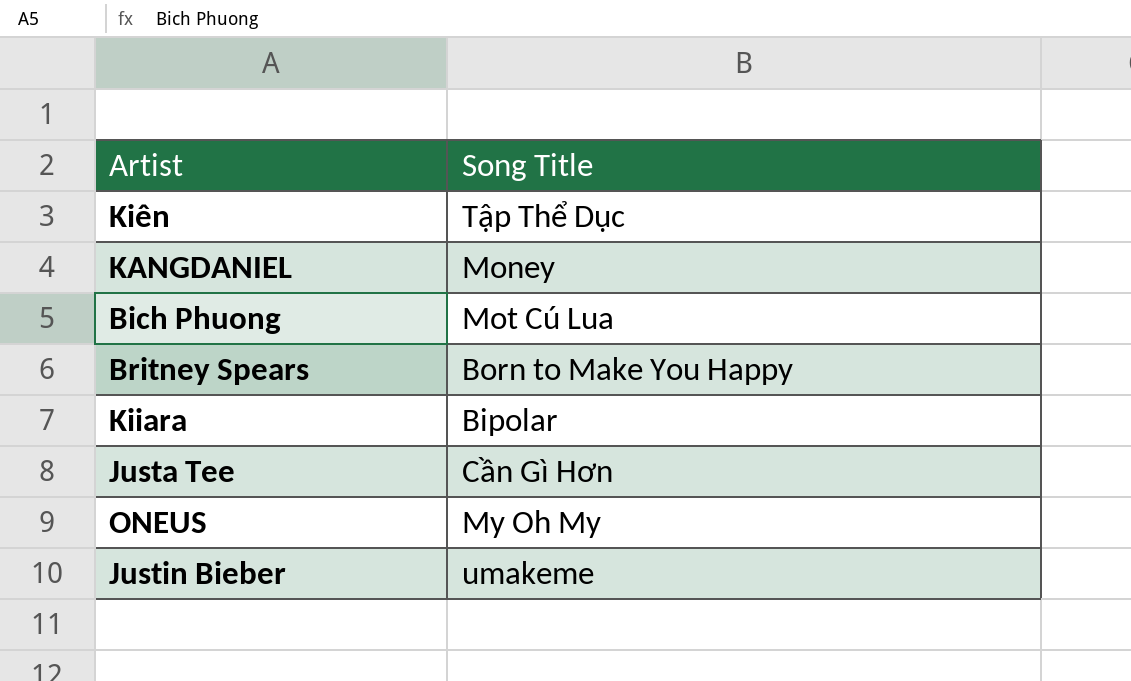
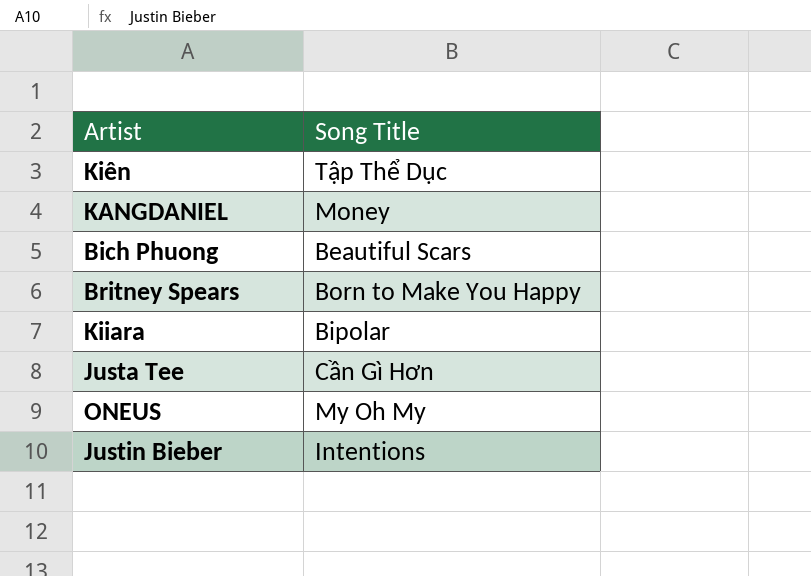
Bich Phuong | Song Title: Mot Cú Lua -> Beautiful Scars
Justin Bieber | Song Title: umakeme -> Intentions

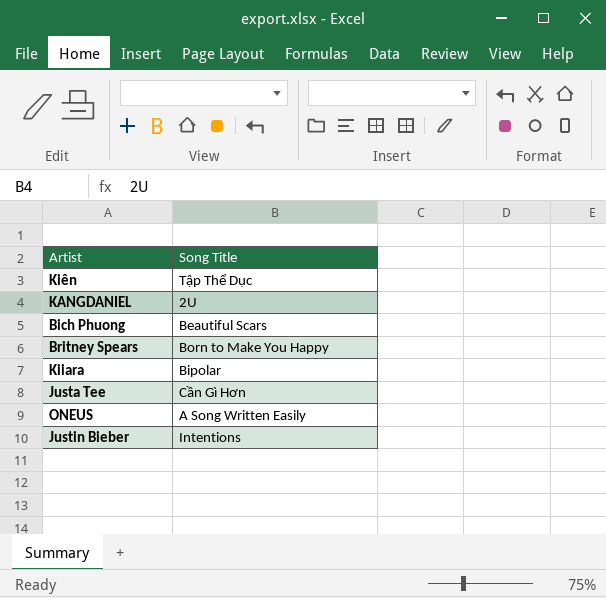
KANGDANIEL | Song Title: Money -> 2U
ONEUS | Song Title: My Oh My -> A Song Written Easily

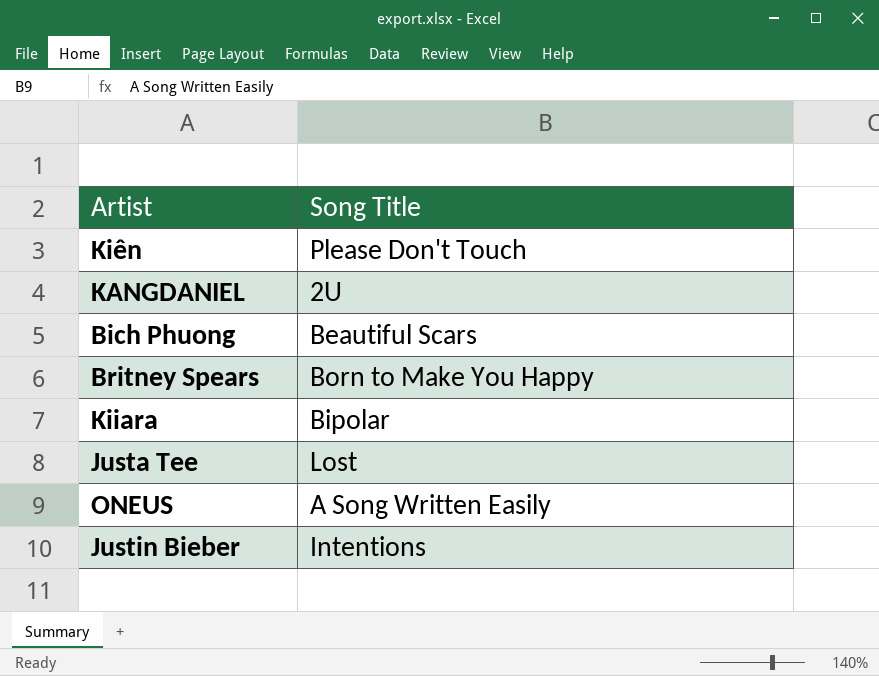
Kiên | Song Title: Tập Thể Dục -> Please Don't Touch
Justa Tee | Song Title: Cần Gì Hơn -> Lost

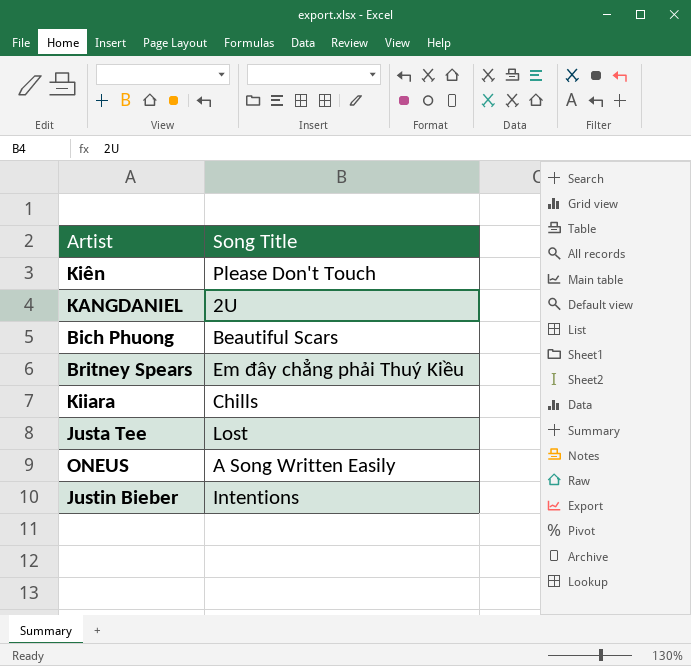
Britney Spears | Song Title: Born to Make You Happy -> Em đây chẳng phải Thuý Kiều
Kiiara | Song Title: Bipolar -> Chills

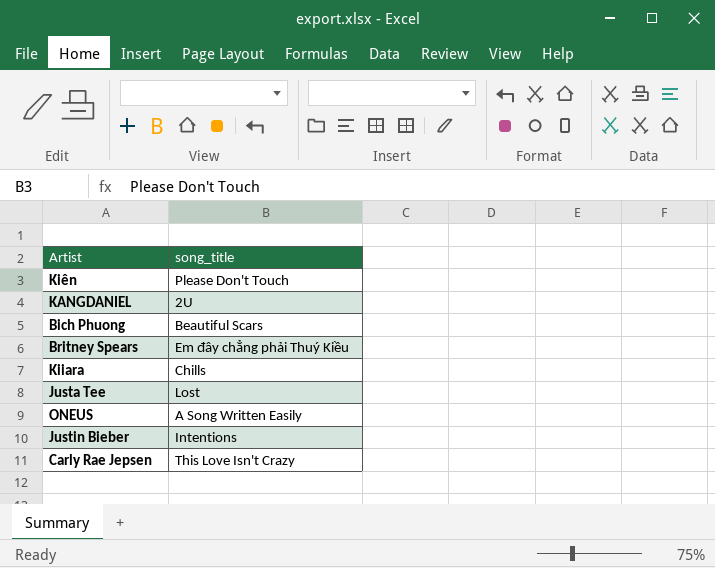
column name: Song Title -> song_title
row Carly Rae Jepsen: none -> This Love Isn't Crazy

